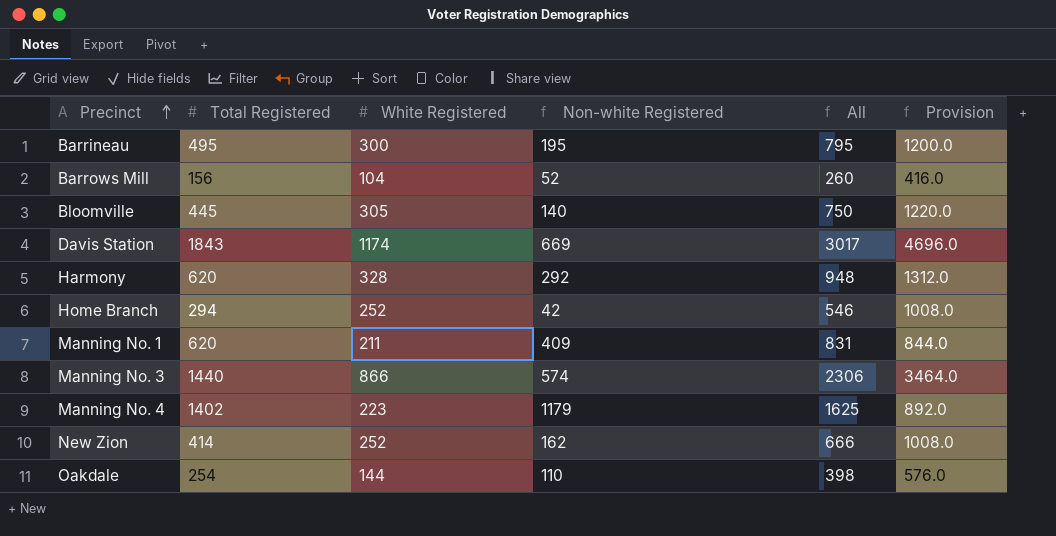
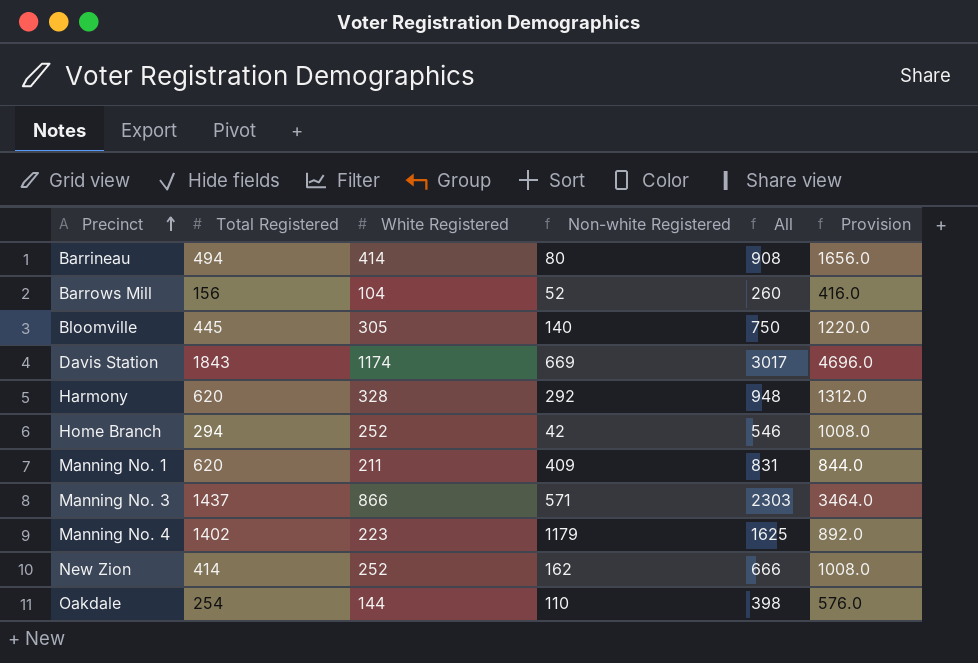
Barrineau | Total Registered: 495 -> 494
Barrineau | White Registered: 300 -> 414
Barrineau | Non-white Registered: 195 -> 80
Barrineau | All: 795 -> 908
Barrineau | Provision: 1200.0 -> 1656.0
Manning No. 3 | Total Registered: 1440 -> 1437
Manning No. 3 | Non-white Registered: 574 -> 571
Manning No. 3 | All: 2306 -> 2303

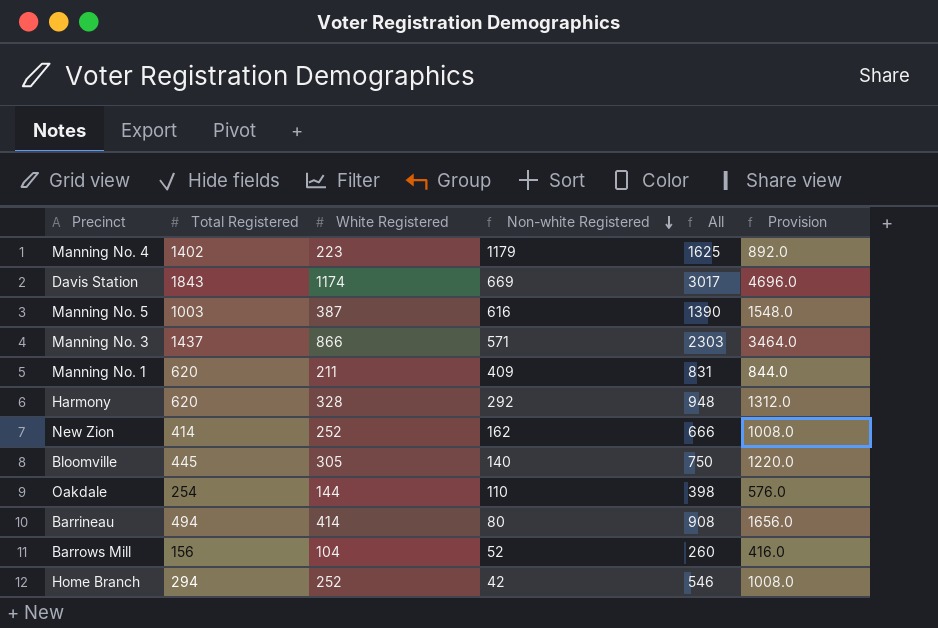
row order: Precinct ascending -> Non-white Registered descending
row Manning No. 5: none -> 1003 | 387 | 616 | 1390 | 1548.0

